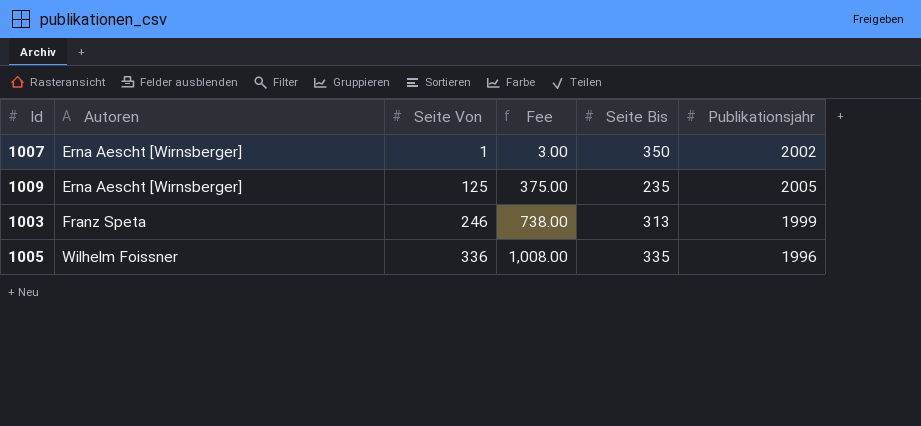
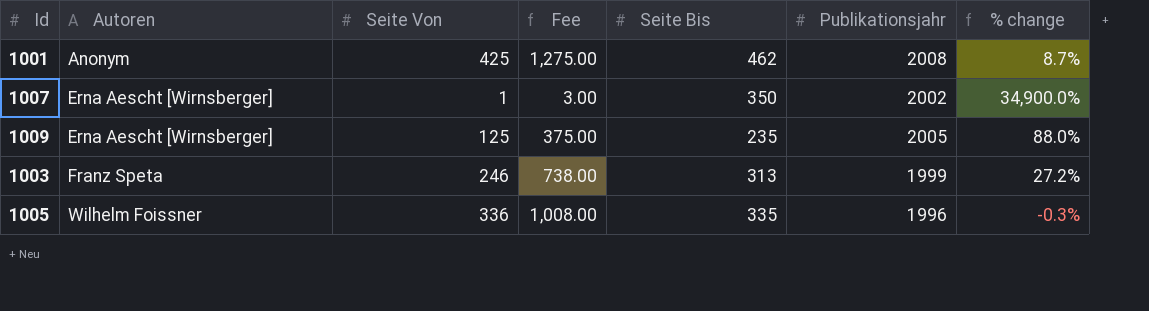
column % change | formula: none -> ([Seite Bis] - [Seite Von]) / [Seite Von]
row 1001: none -> Anonym | 425 | 1,275.00 | 462 | 2008 | 8.7%

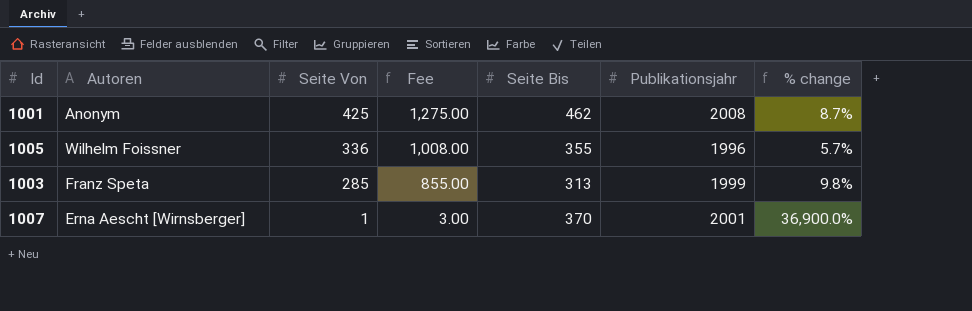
row order: Autoren ascending -> Seite Von descending
row 1009: Erna Aescht [Wirnsberger] | 125 | 375.00 | 235 | 2005 | 88.0% -> none
1005 | Seite Bis: 335 -> 355
1005 | % change: -0.3% -> 5.7%
1003 | Seite Von: 246 -> 285
1003 | Fee: 738.00 -> 855.00
1003 | % change: 27.2% -> 9.8%
1007 | Seite Bis: 350 -> 370
1007 | Publikationsjahr: 2002 -> 2001
1007 | % change: 34,900.0% -> 36,900.0%

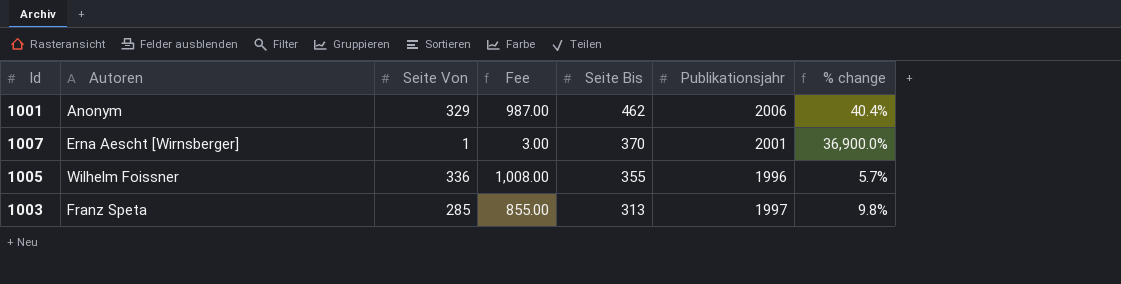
row order: Seite Von descending -> Seite Bis descending
1001 | Seite Von: 425 -> 329
1001 | Fee: 1,275.00 -> 987.00
1001 | Publikationsjahr: 2008 -> 2006
1001 | % change: 8.7% -> 40.4%
1003 | Publikationsjahr: 1999 -> 1997

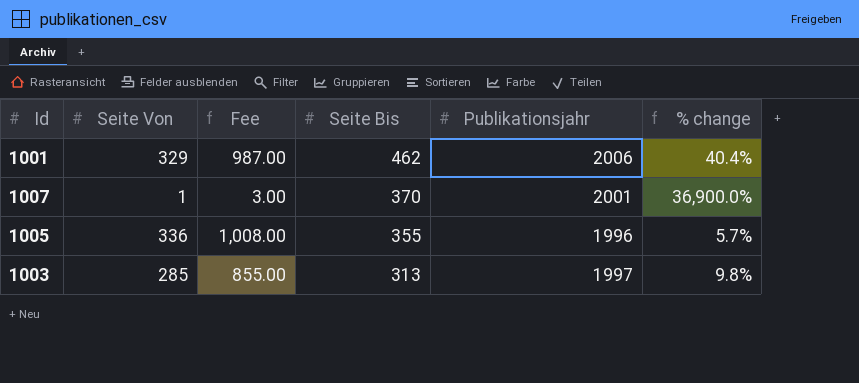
column Autoren | position: 2 -> none

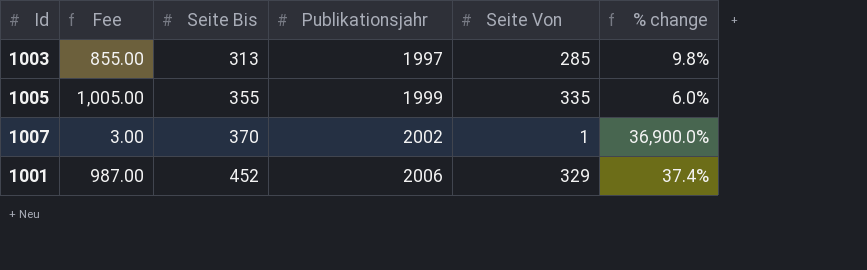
row order: Seite Bis descending -> Seite Bis ascending
column Seite Von | position: 2 -> 5
1005 | Fee: 1,008.00 -> 1,005.00
1005 | Publikationsjahr: 1996 -> 1999
1005 | Seite Von: 336 -> 335
1005 | % change: 5.7% -> 6.0%
1007 | Publikationsjahr: 2001 -> 2002
1001 | Seite Bis: 462 -> 452
1001 | % change: 40.4% -> 37.4%

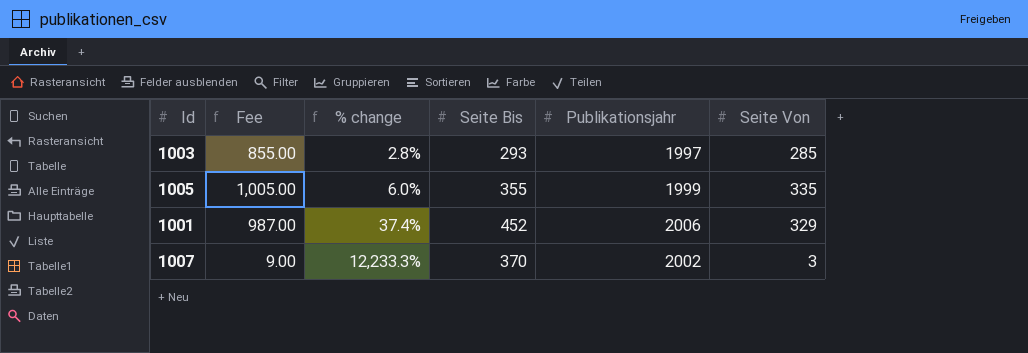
row order: Seite Bis ascending -> % change ascending
column % change | position: 6 -> 3
1003 | % change: 9.8% -> 2.8%
1003 | Seite Bis: 313 -> 293
1007 | Fee: 3.00 -> 9.00
1007 | % change: 36,900.0% -> 12,233.3%
1007 | Seite Von: 1 -> 3

